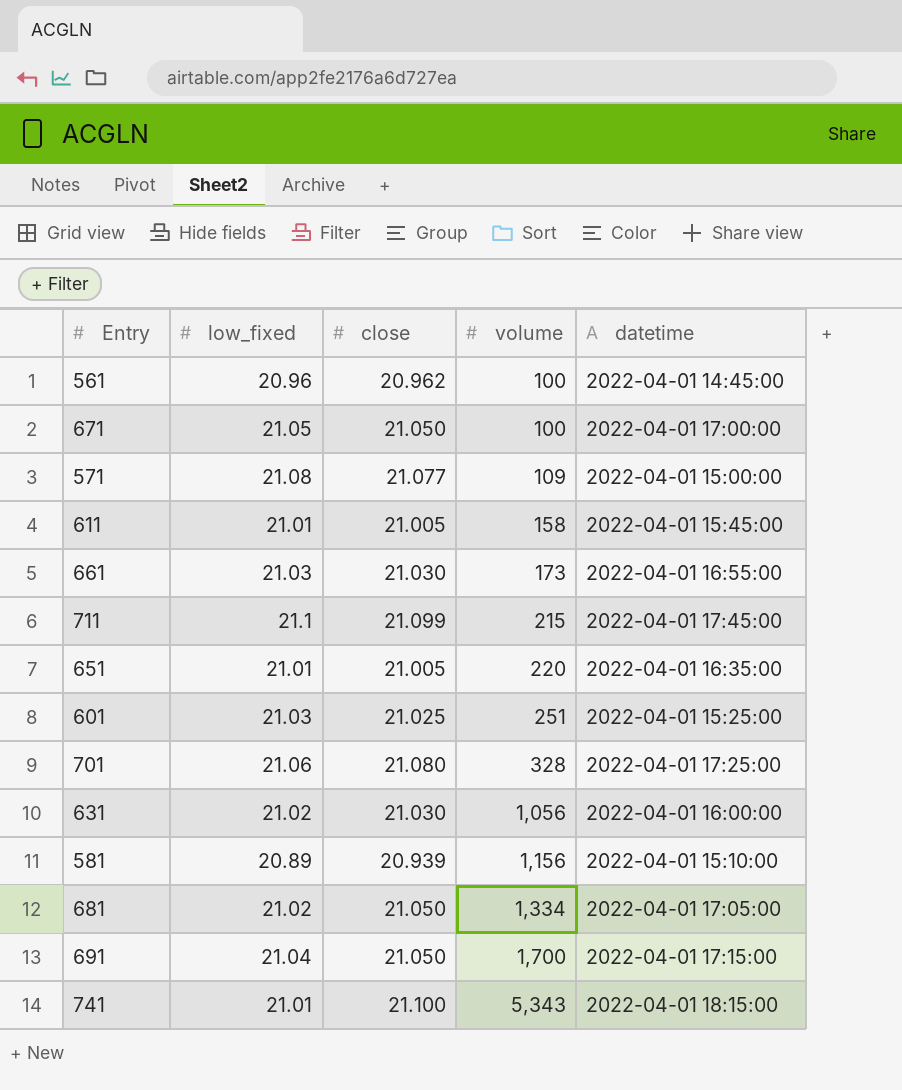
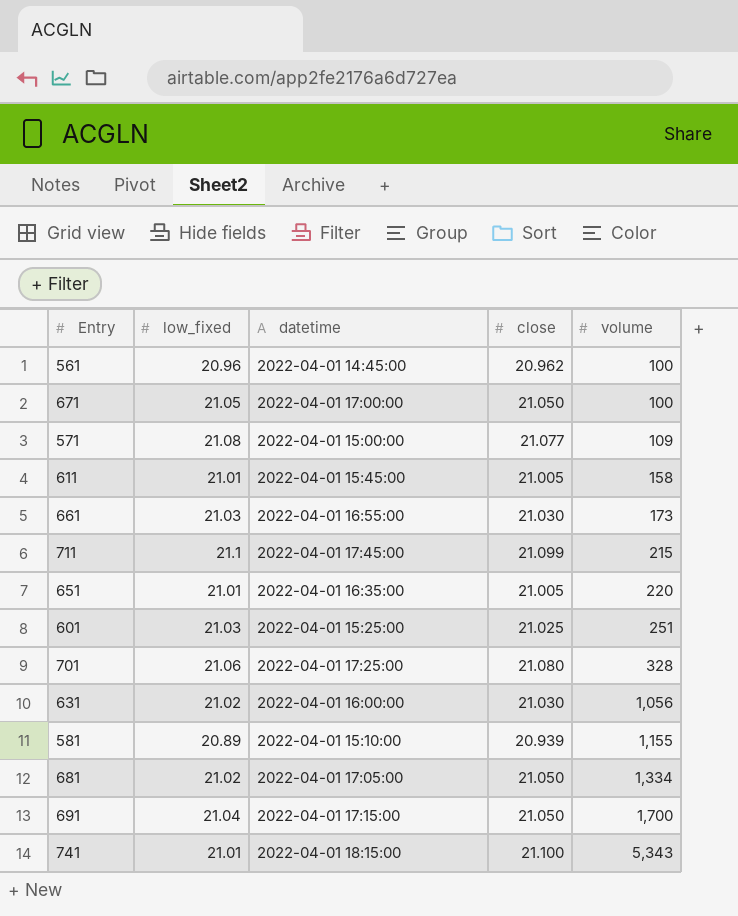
column datetime | position: 5 -> 3
581 | volume: 1,156 -> 1,155

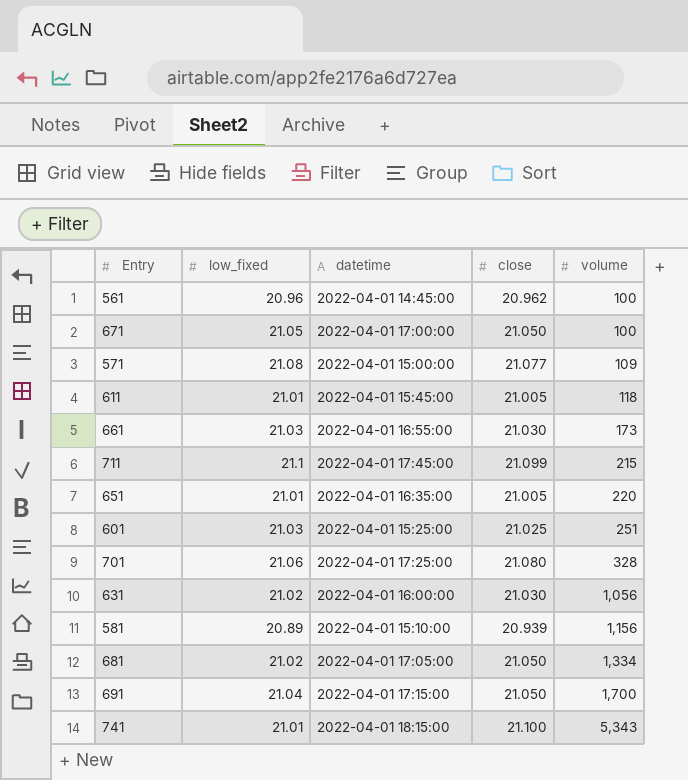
611 | volume: 158 -> 118
581 | volume: 1,155 -> 1,156

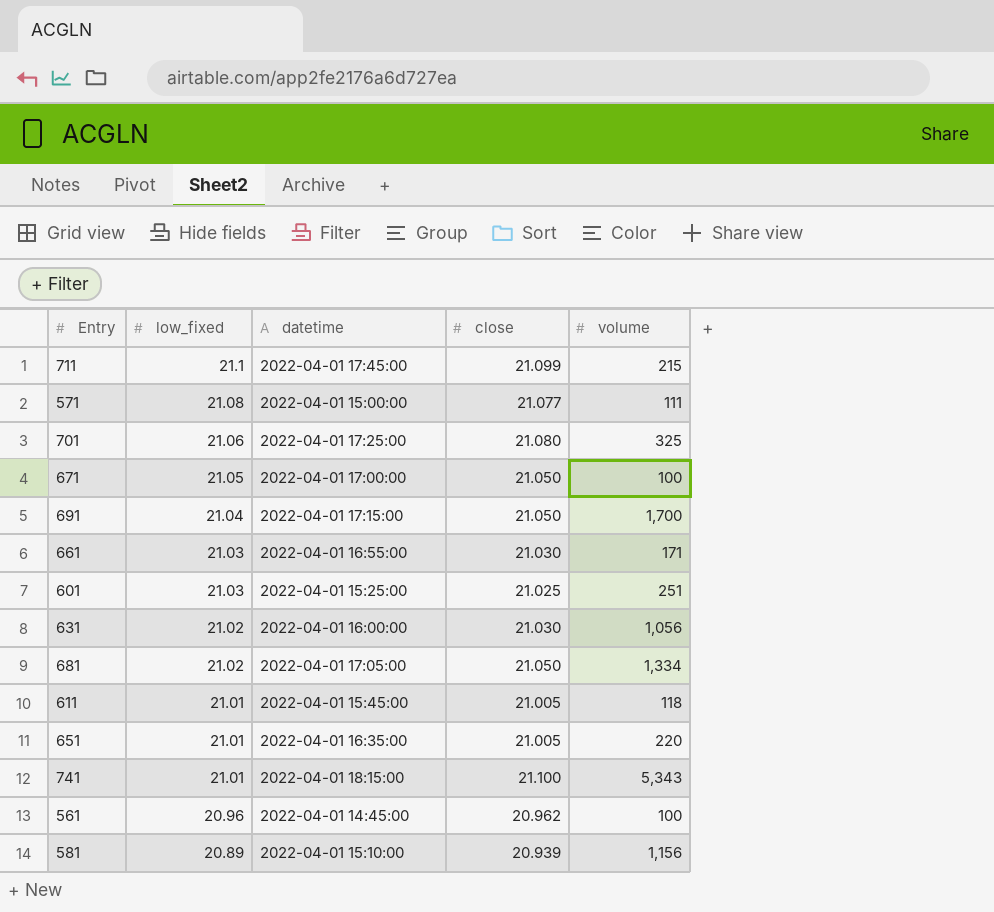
row order: volume ascending -> low_fixed descending
571 | volume: 109 -> 111
701 | volume: 328 -> 325
661 | volume: 173 -> 171

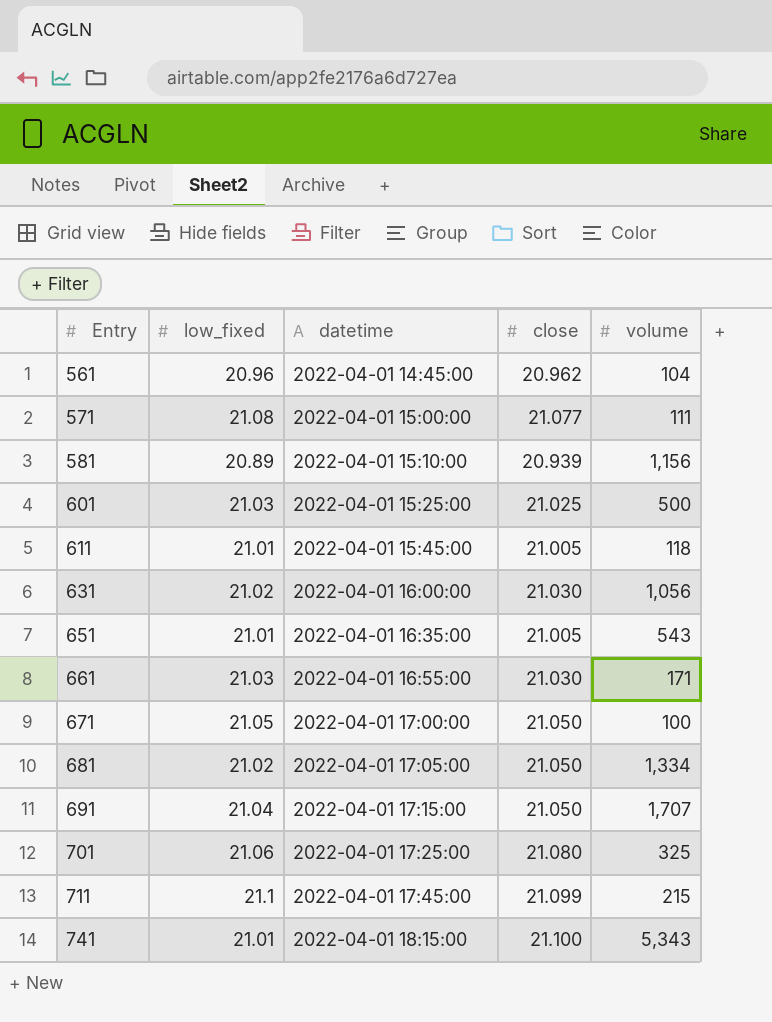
row order: low_fixed descending -> Entry ascending
561 | volume: 100 -> 104
601 | volume: 251 -> 500
651 | volume: 220 -> 543
691 | volume: 1,700 -> 1,707

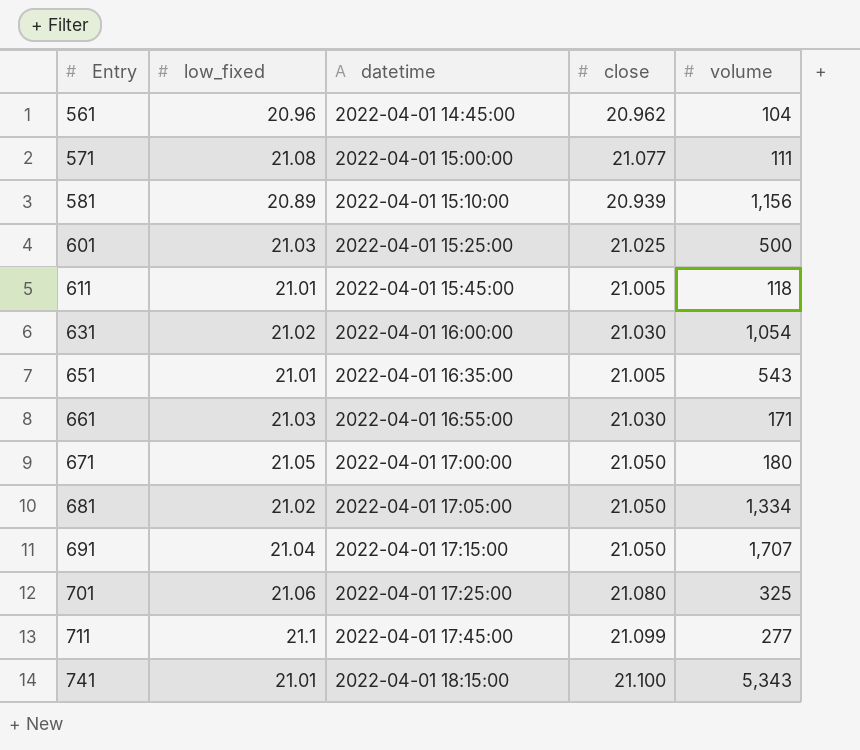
631 | volume: 1,056 -> 1,054
671 | volume: 100 -> 180
711 | volume: 215 -> 277

